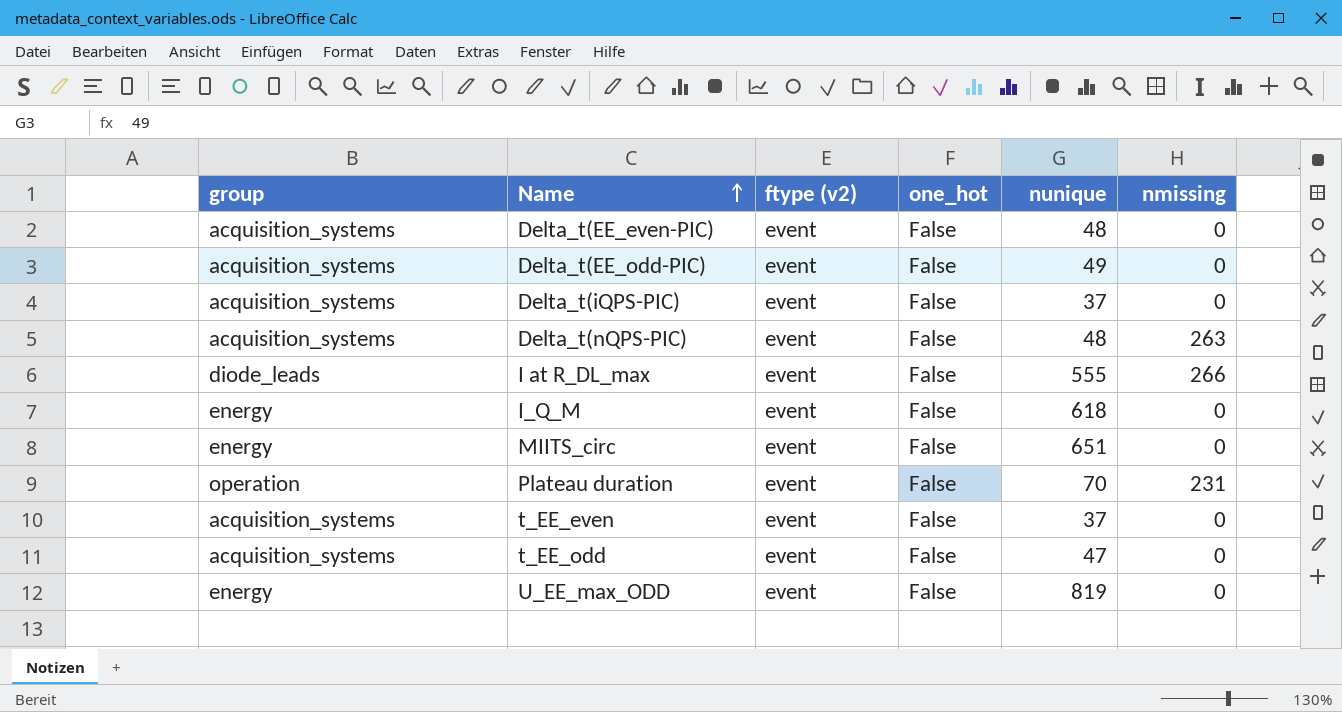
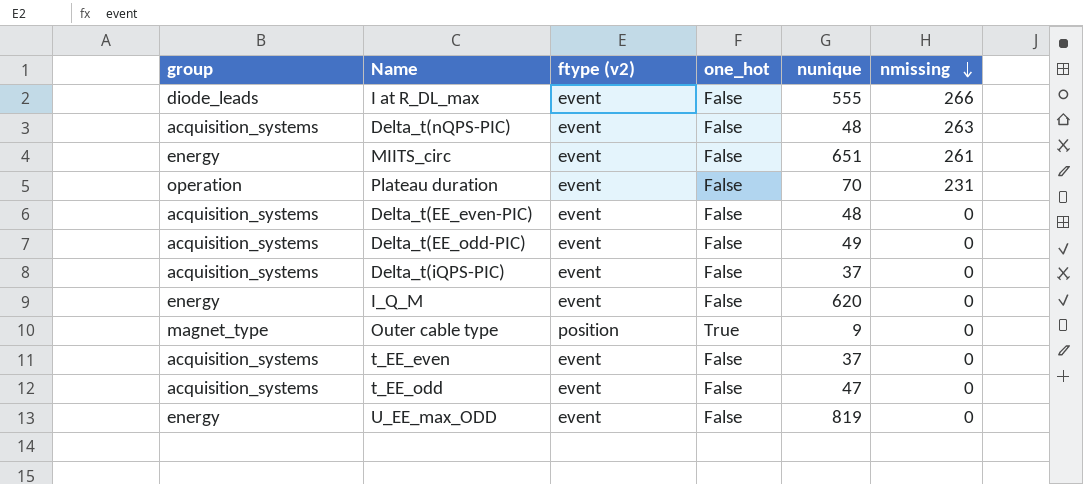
row order: Name ascending -> nmissing descending
MIITS_circ | nmissing: 0 -> 261
I_Q_M | nunique: 618 -> 620
row Outer cable type: none -> magnet_type | position | True | 9 | 0

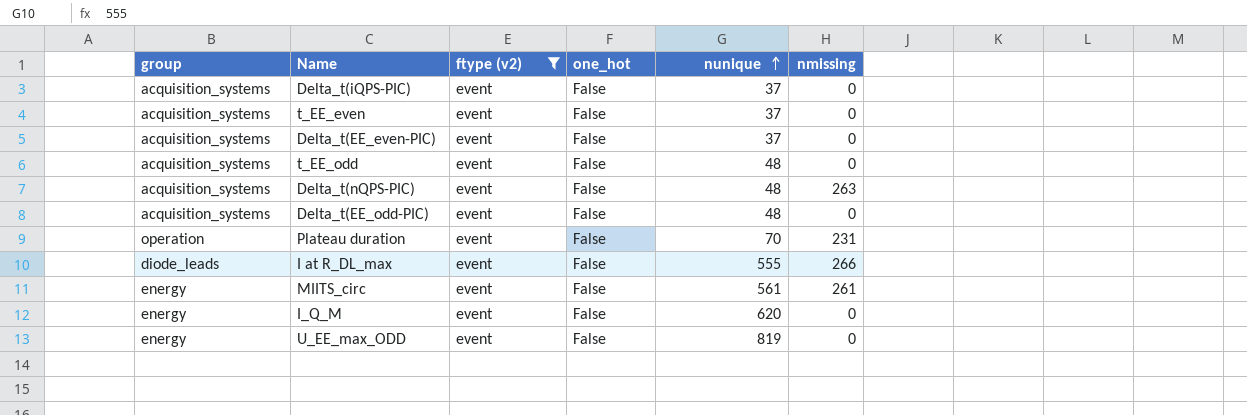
filter: none -> ftype (v2) = event
row order: nmissing descending -> nunique ascending
Delta_t(EE_even-PIC) | nunique: 48 -> 37
t_EE_odd | nunique: 47 -> 48
Delta_t(EE_odd-PIC) | nunique: 49 -> 48
MIITS_circ | nunique: 651 -> 561

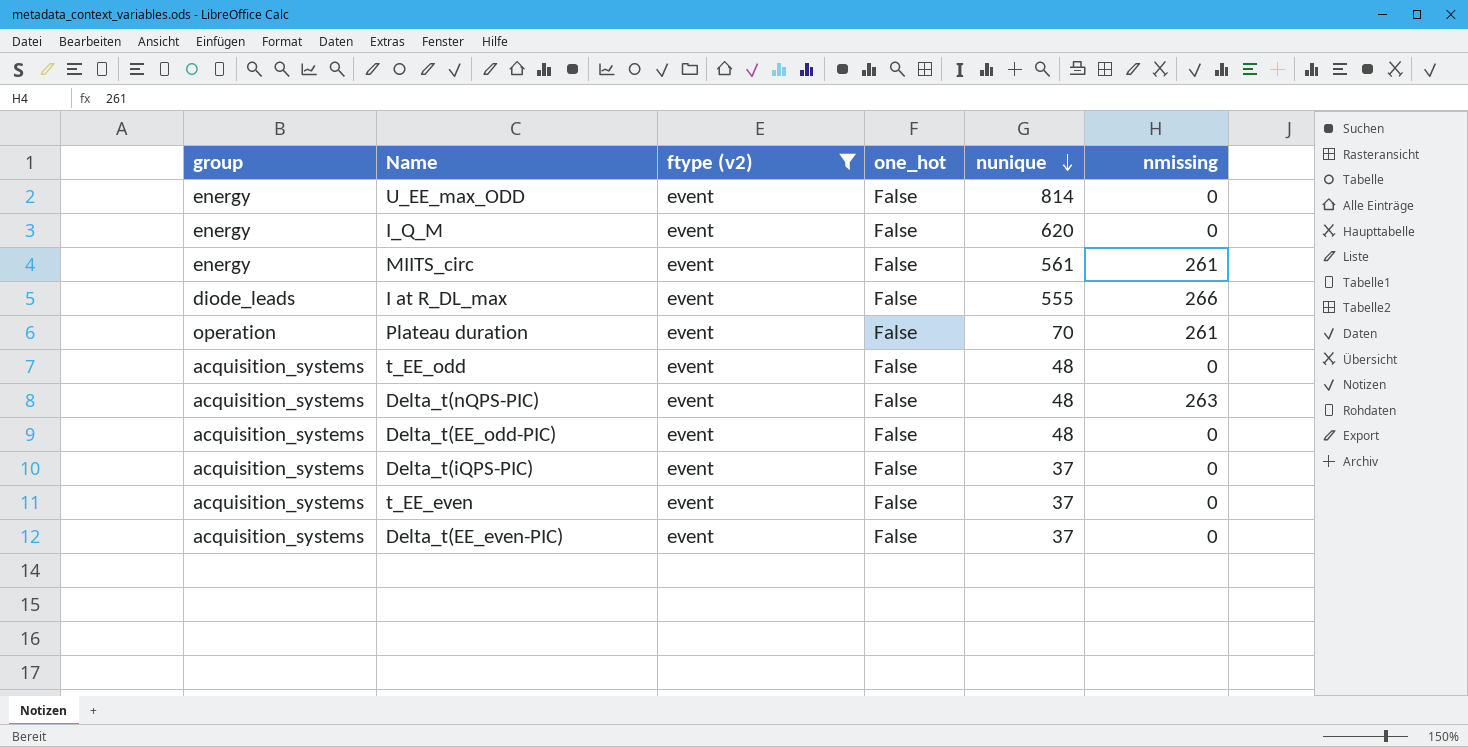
row order: nunique ascending -> nunique descending
U_EE_max_ODD | nunique: 819 -> 814
Plateau duration | nmissing: 231 -> 261

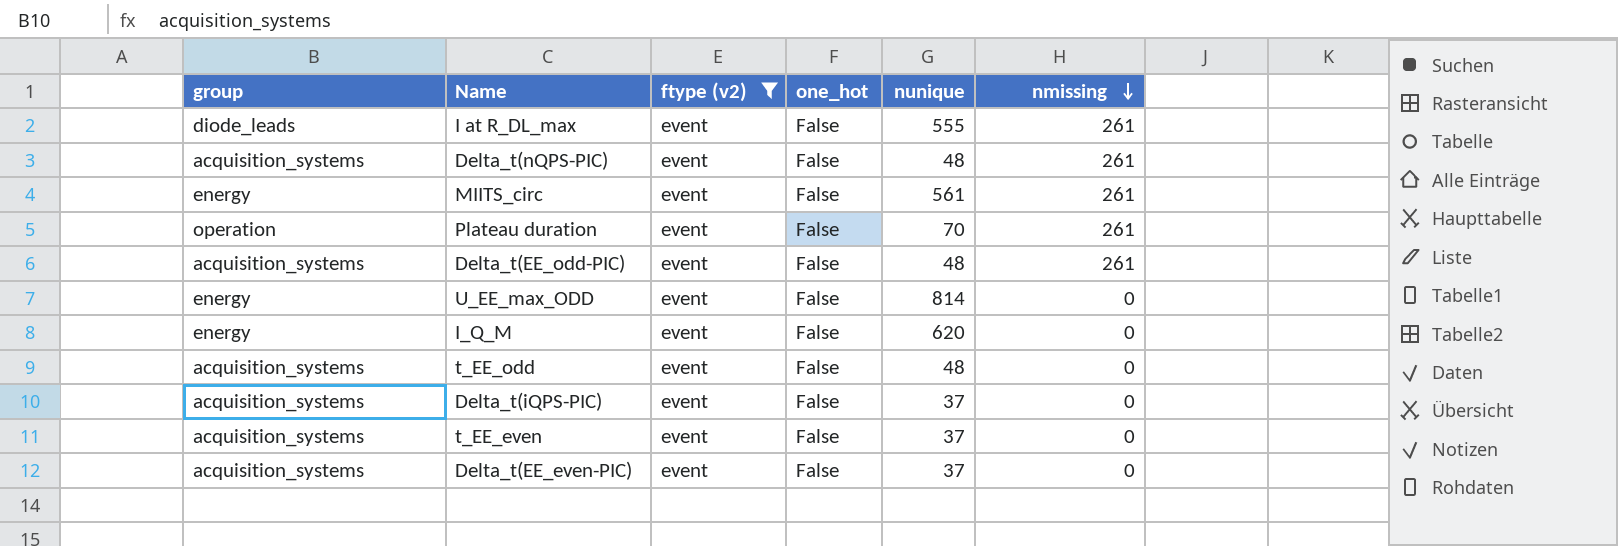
row order: nunique descending -> nmissing descending
I at R_DL_max | nmissing: 266 -> 261
Delta_t(nQPS-PIC) | nmissing: 263 -> 261
Delta_t(EE_odd-PIC) | nmissing: 0 -> 261

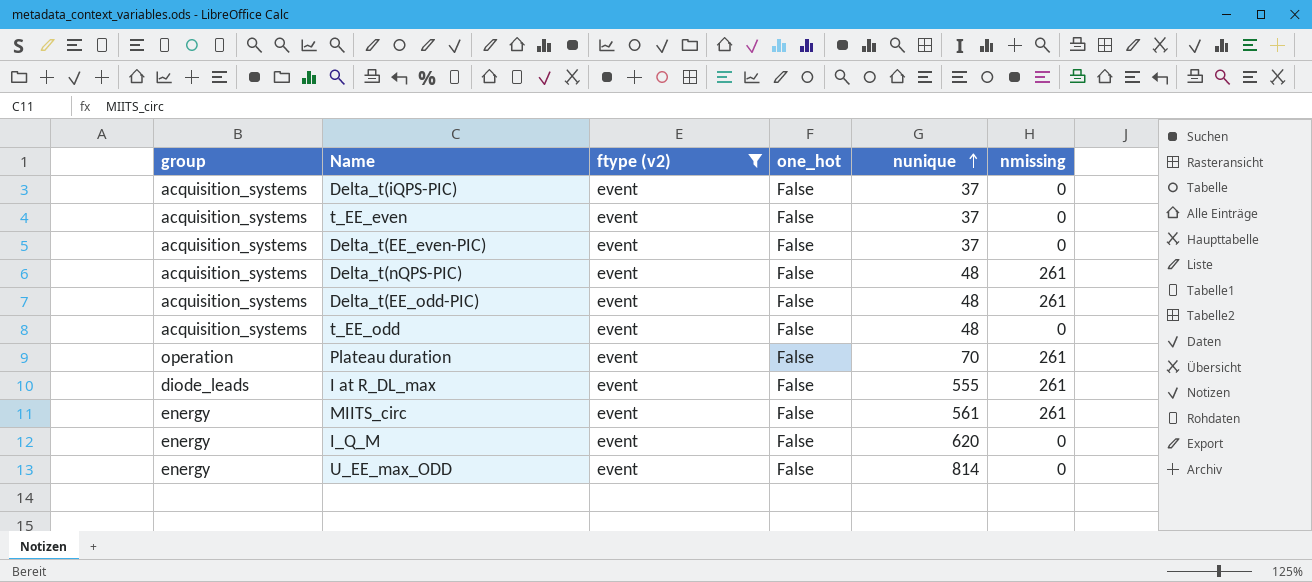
row order: nmissing descending -> nunique ascending

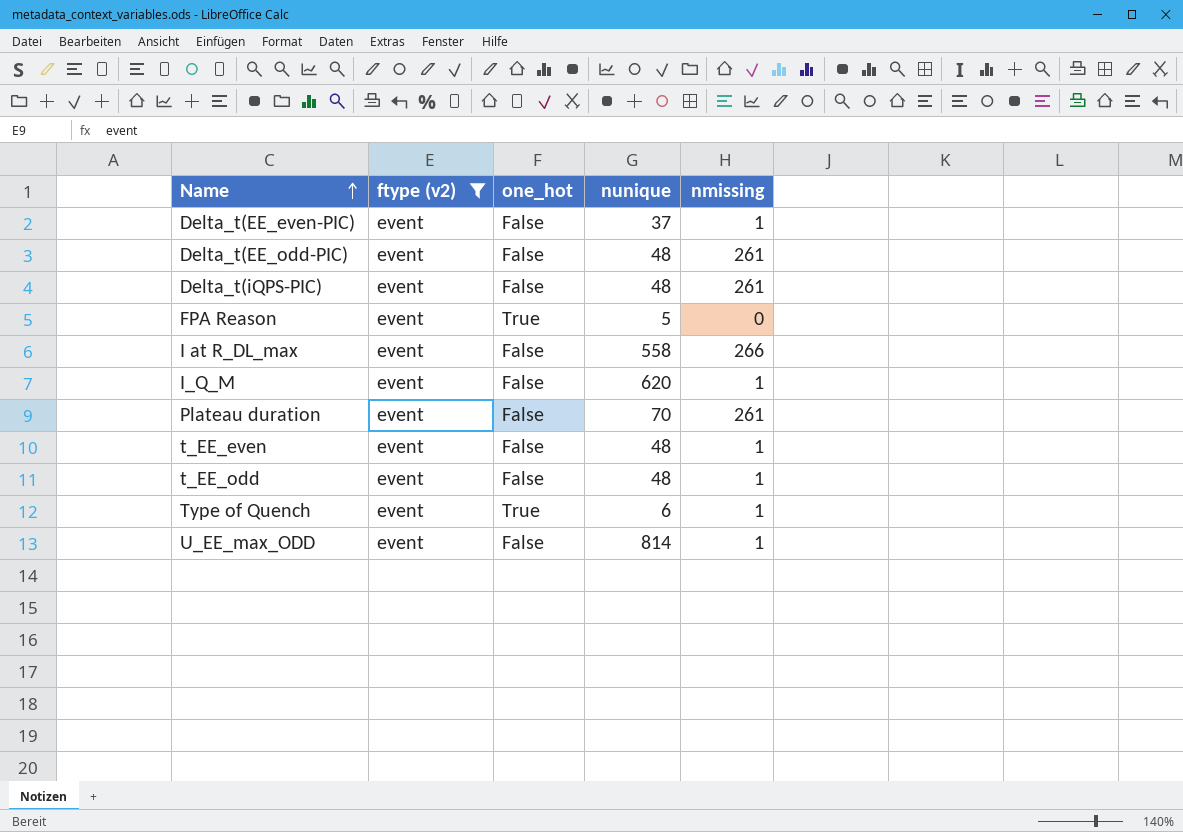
row order: nunique ascending -> Name ascending
column group | position: 1 -> none
row Delta_t(nQPS-PIC): acquisition_systems | event | False | 48 | 261 -> none
row MIITS_circ: energy | event | False | 561 | 261 -> none
Delta_t(EE_even-PIC) | nmissing: 0 -> 1
Delta_t(iQPS-PIC) | nunique: 37 -> 48
Delta_t(iQPS-PIC) | nmissing: 0 -> 261
row FPA Reason: none -> event | True | 5 | 0
I at R_DL_max | nunique: 555 -> 558
I at R_DL_max | nmissing: 261 -> 266
I_Q_M | nmissing: 0 -> 1
t_EE_even | nunique: 37 -> 48
t_EE_even | nmissing: 0 -> 1
t_EE_odd | nmissing: 0 -> 1
row Type of Quench: none -> event | True | 6 | 1
U_EE_max_ODD | nmissing: 0 -> 1

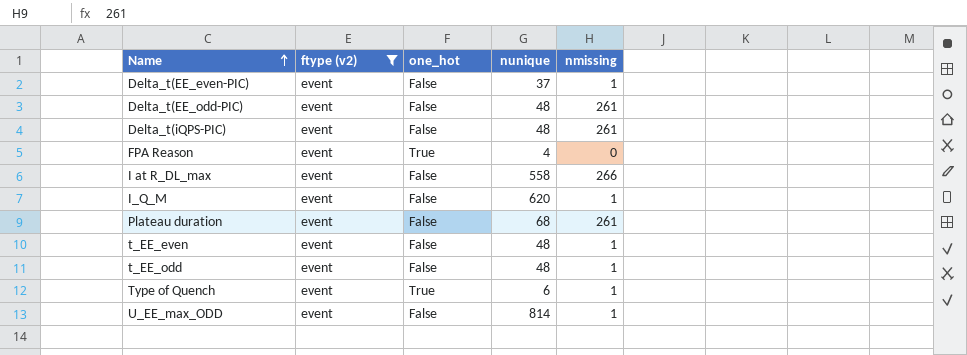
FPA Reason | nunique: 5 -> 4
Plateau duration | nunique: 70 -> 68

